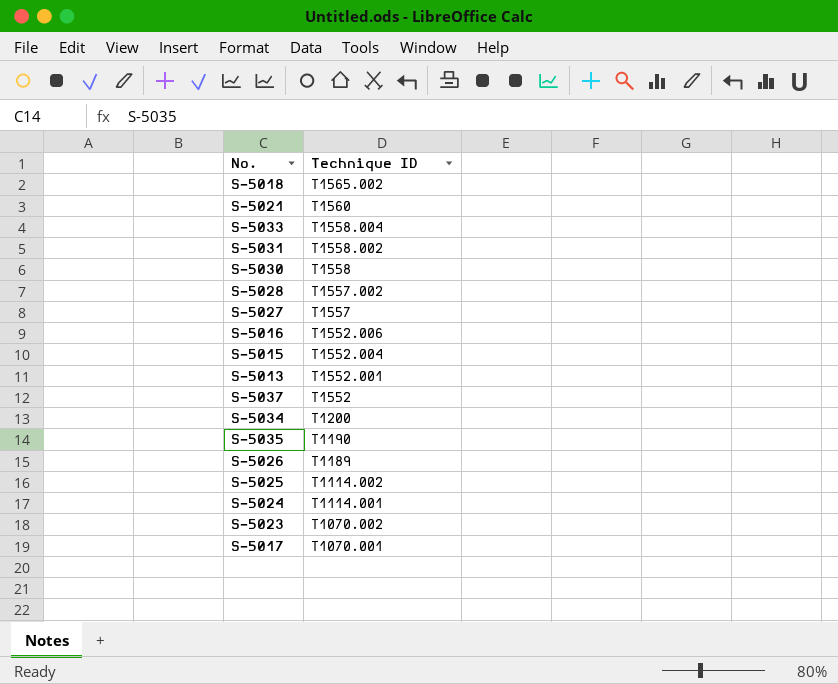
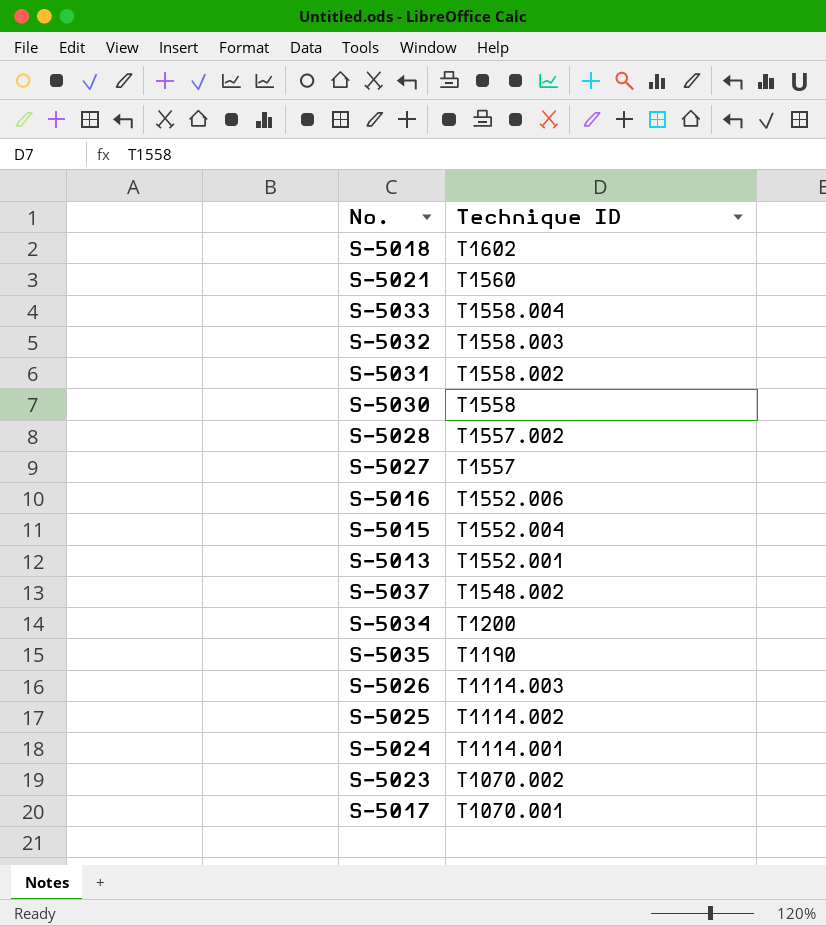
S-5018 | Technique ID: T1565.002 -> T1602
row S-5032: none -> T1558.003
S-5037 | Technique ID: T1552 -> T1548.002
S-5026 | Technique ID: T1189 -> T1114.003

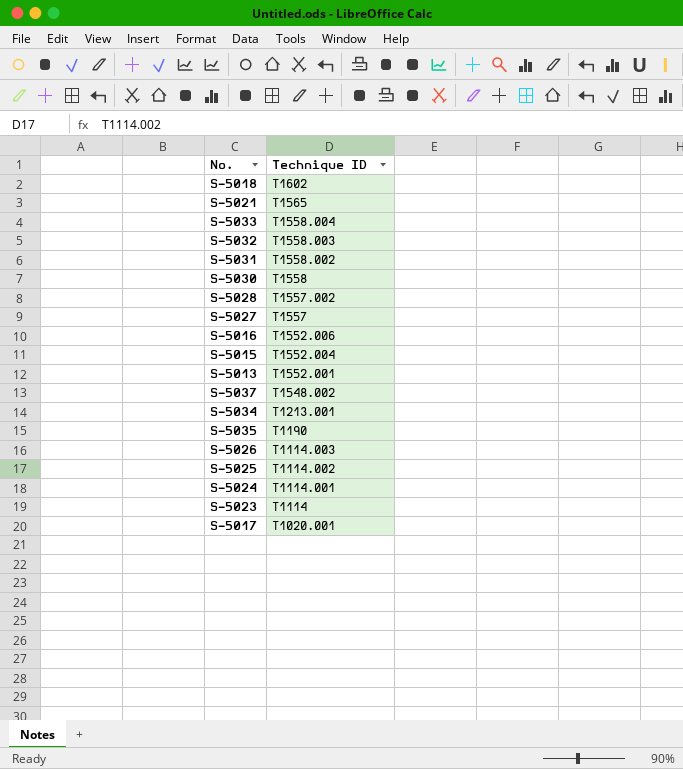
S-5021 | Technique ID: T1560 -> T1565
S-5034 | Technique ID: T1200 -> T1213.001
S-5023 | Technique ID: T1070.002 -> T1114
S-5017 | Technique ID: T1070.001 -> T1020.001

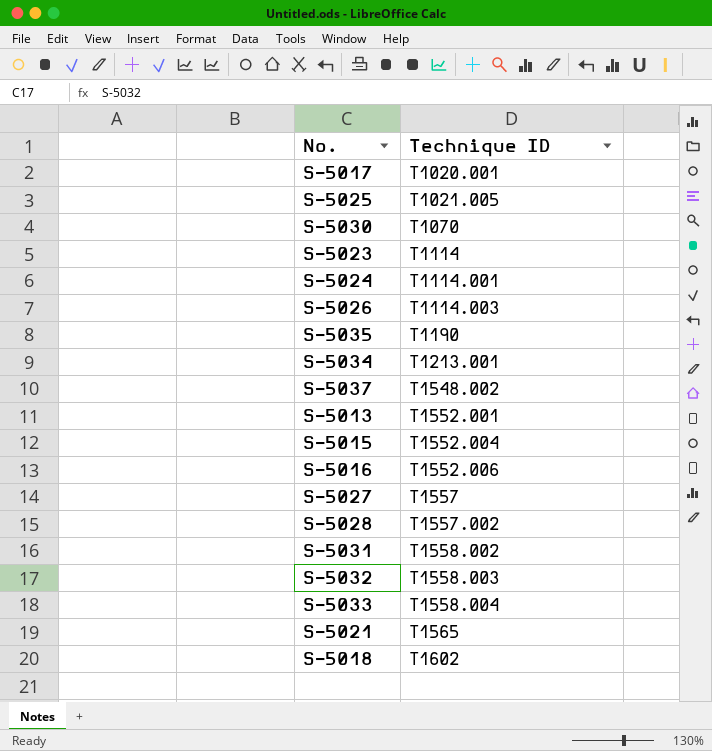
row order: Technique ID descending -> Technique ID ascending
S-5025 | Technique ID: T1114.002 -> T1021.005
S-5030 | Technique ID: T1558 -> T1070

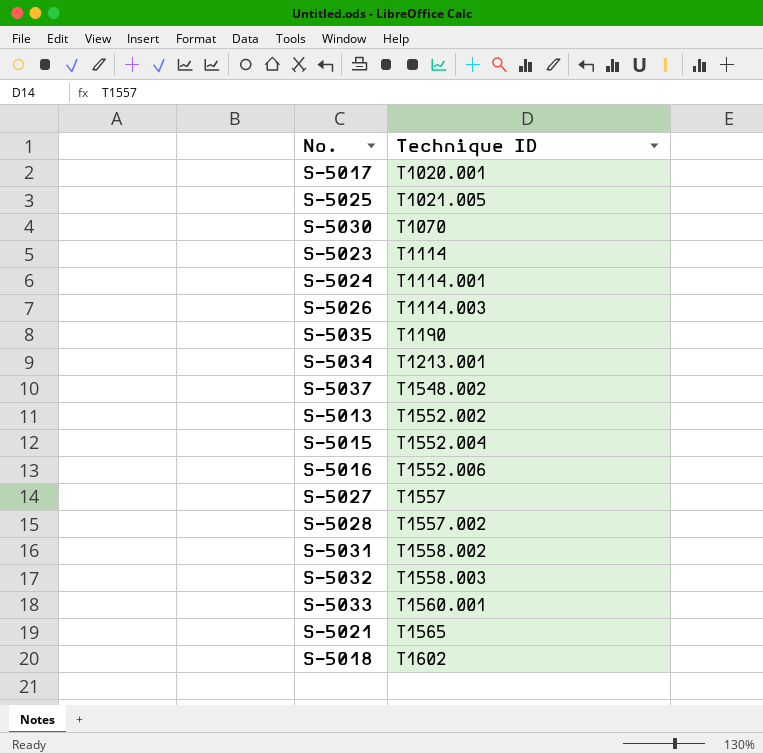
S-5013 | Technique ID: T1552.001 -> T1552.002
S-5033 | Technique ID: T1558.004 -> T1560.001

